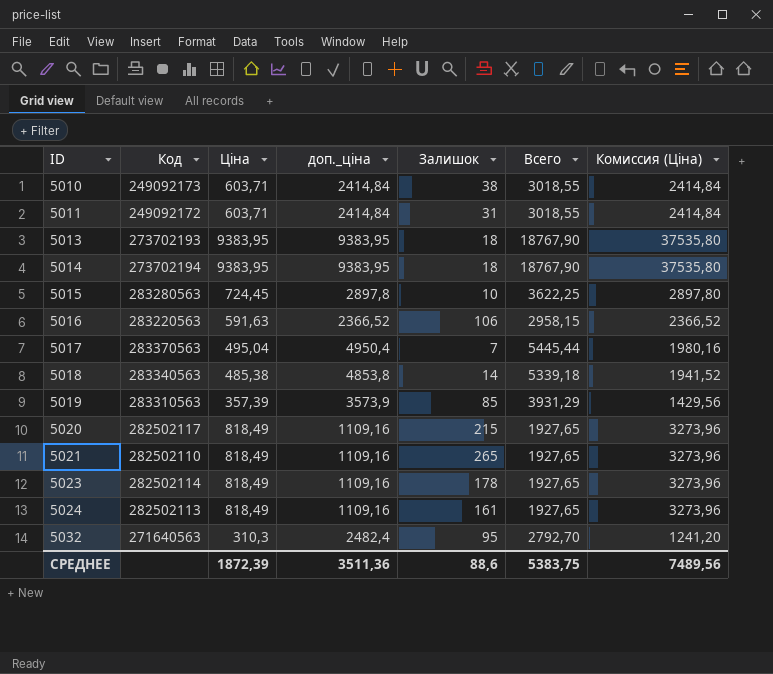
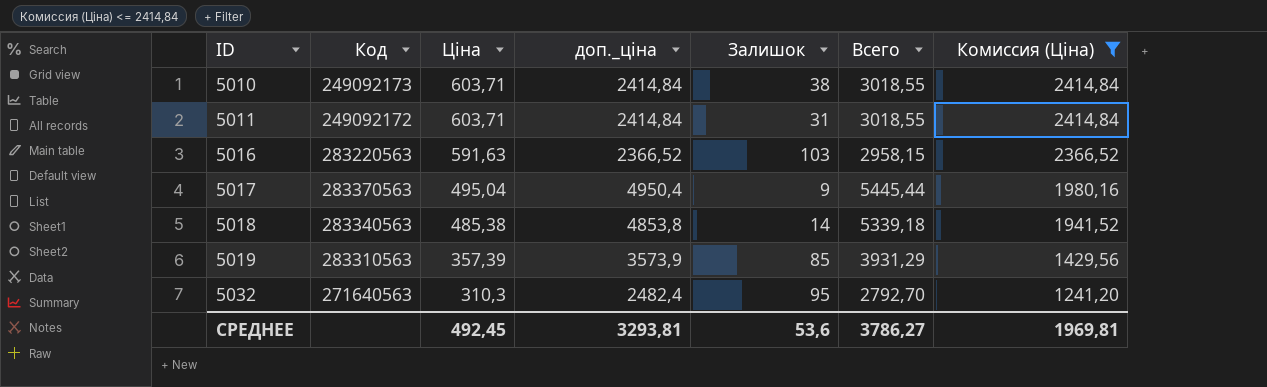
filter: none -> Комиссия (Ціна) <= 2414,84
5016 | Залишок: 106 -> 103
5017 | Залишок: 7 -> 9
СРЕДНЕЕ | Ціна: 1872,39 -> 492,45
СРЕДНЕЕ | доп._ціна: 3511,36 -> 3293,81
СРЕДНЕЕ | Залишок: 88,6 -> 53,6
СРЕДНЕЕ | Всего: 5383,75 -> 3786,27
СРЕДНЕЕ | Комиссия (Ціна): 7489,56 -> 1969,81

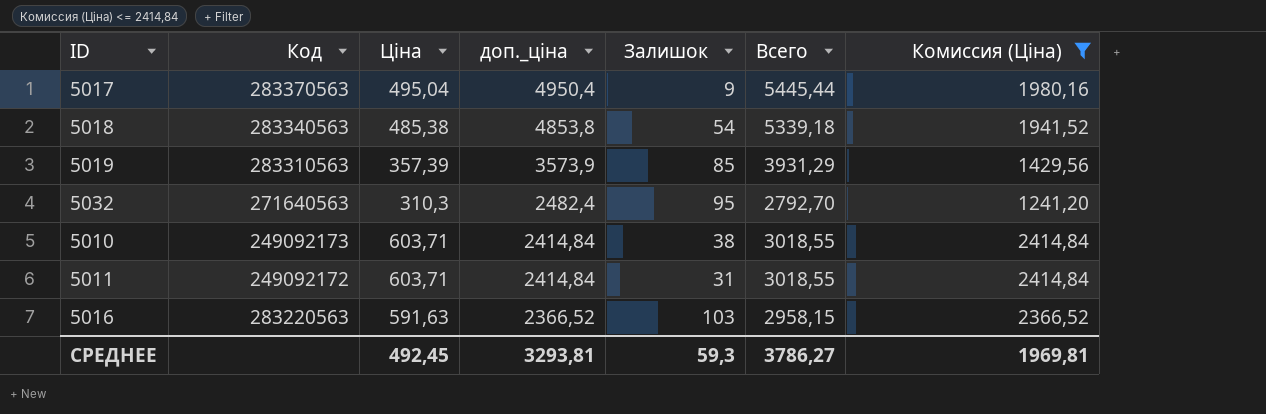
row order: ID ascending -> доп._ціна descending
5018 | Залишок: 14 -> 54
СРЕДНЕЕ | Залишок: 53,6 -> 59,3

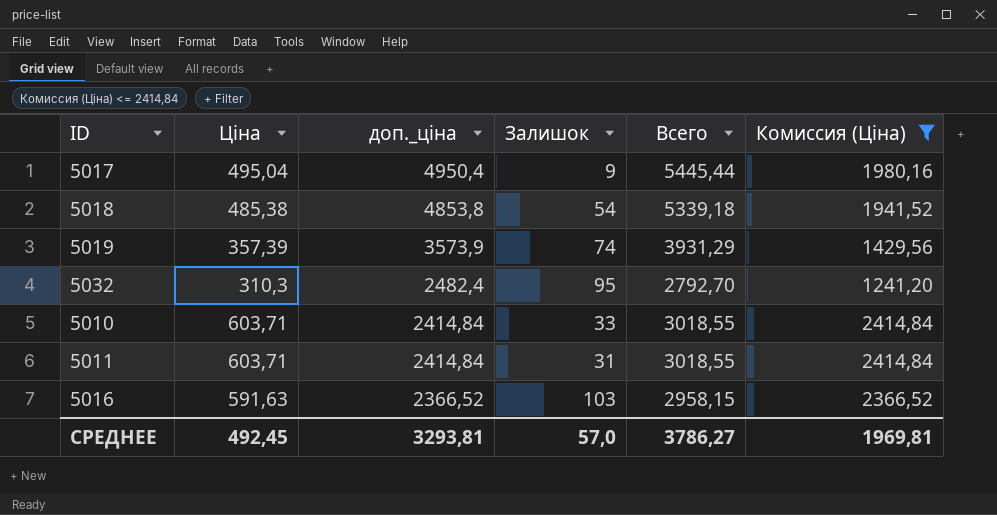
column Код | position: 2 -> none
5019 | Залишок: 85 -> 74
5010 | Залишок: 38 -> 33
СРЕДНЕЕ | Залишок: 59,3 -> 57,0

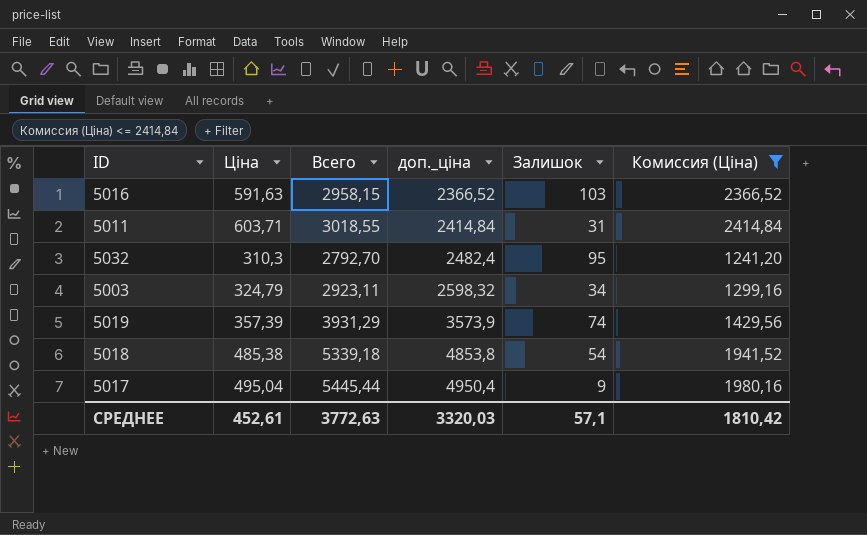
row order: доп._ціна descending -> доп._ціна ascending
column Всего | position: 5 -> 3
row 5010: 603,71 | 2414,84 | 33 | 3018,55 | 2414,84 -> none
row 5003: none -> 324,79 | 2923,11 | 2598,32 | 34 | 1299,16
СРЕДНЕЕ | Ціна: 492,45 -> 452,61
СРЕДНЕЕ | Всего: 3786,27 -> 3772,63
СРЕДНЕЕ | доп._ціна: 3293,81 -> 3320,03
СРЕДНЕЕ | Залишок: 57,0 -> 57,1
СРЕДНЕЕ | Комиссия (Ціна): 1969,81 -> 1810,42

